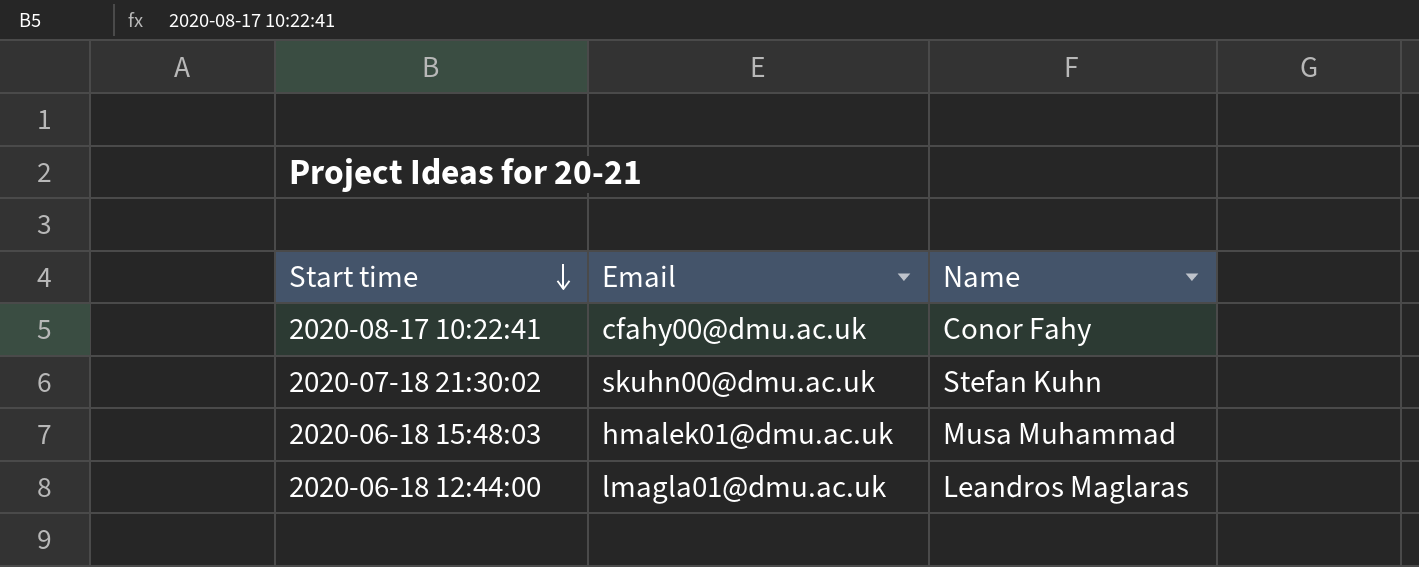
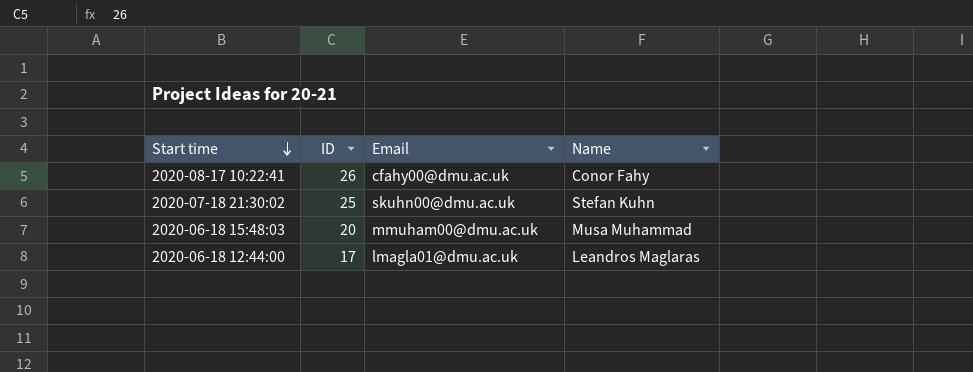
column ID | position: none -> 2
2020-06-18 15:48:03 | Email: hmalek01@dmu.ac.uk -> mmuham00@dmu.ac.uk

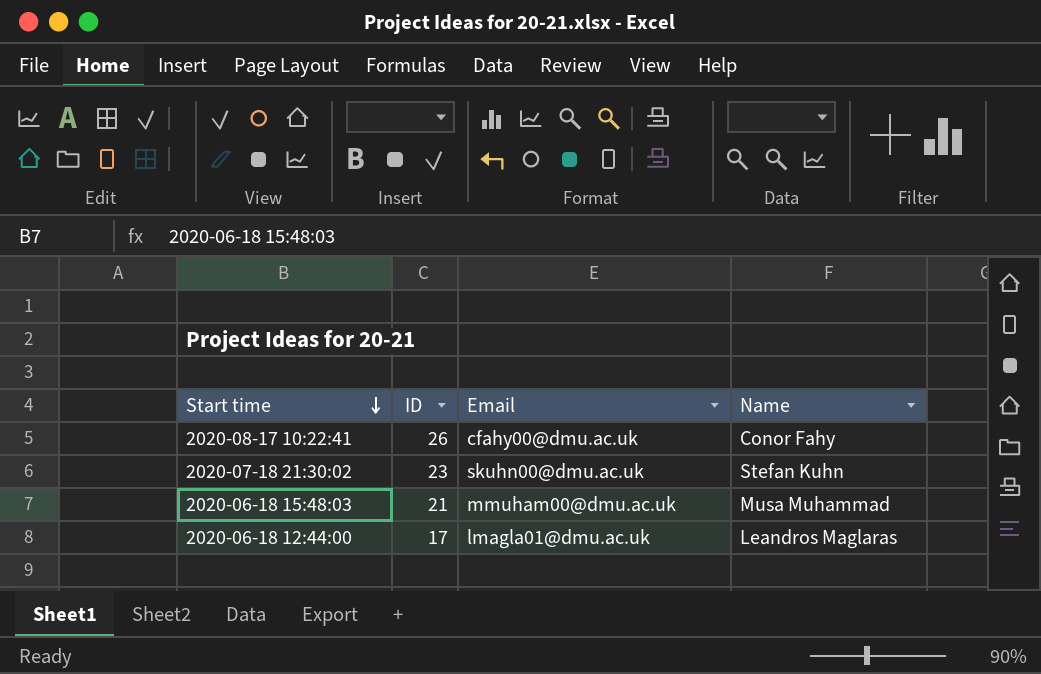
2020-07-18 21:30:02 | ID: 25 -> 23
2020-06-18 15:48:03 | ID: 20 -> 21

